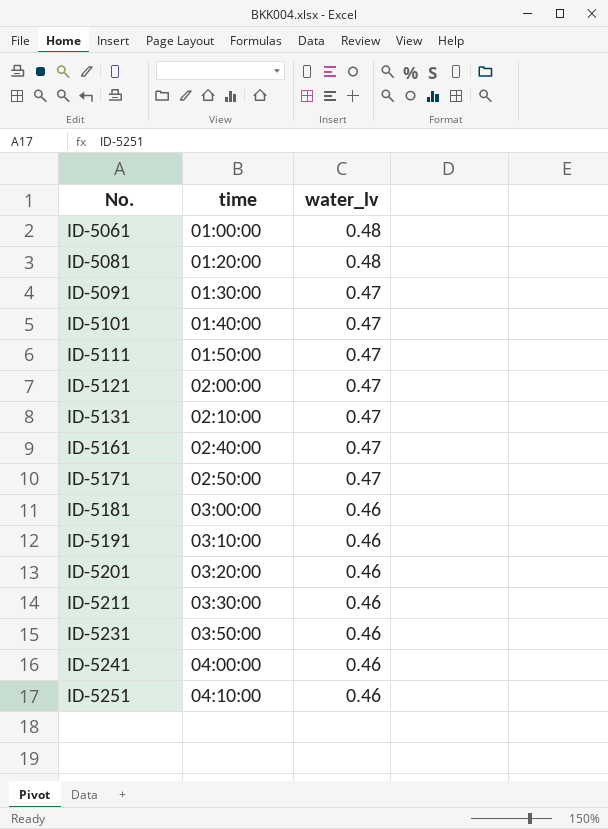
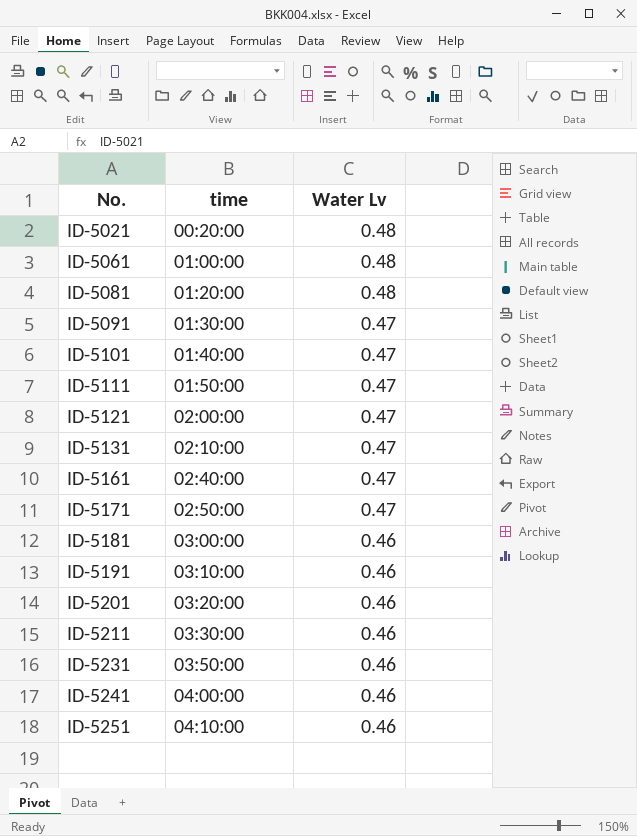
column name: water_lv -> Water Lv
row ID-5021: none -> 00:20:00 | 0.48

